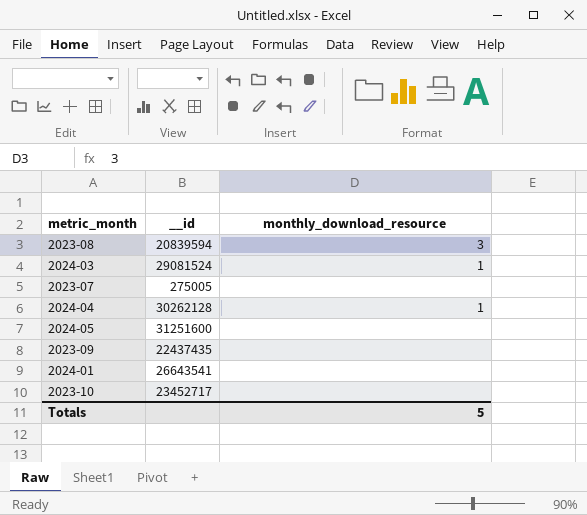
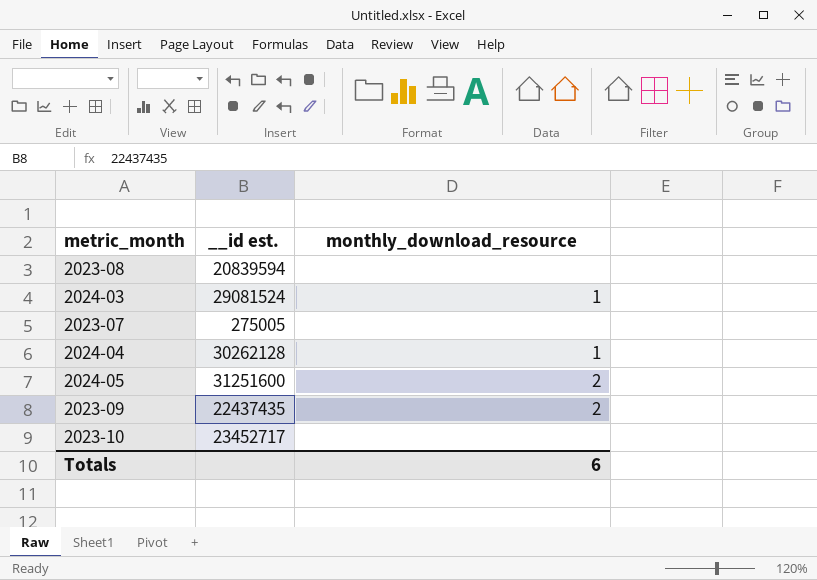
column name: __id -> __id est.
row 2024-01: 26643541 | none -> none
2023-08 | monthly_download_resource: 3 -> none
2024-05 | monthly_download_resource: none -> 2
2023-09 | monthly_download_resource: none -> 2
Totals | monthly_download_resource: 5 -> 6

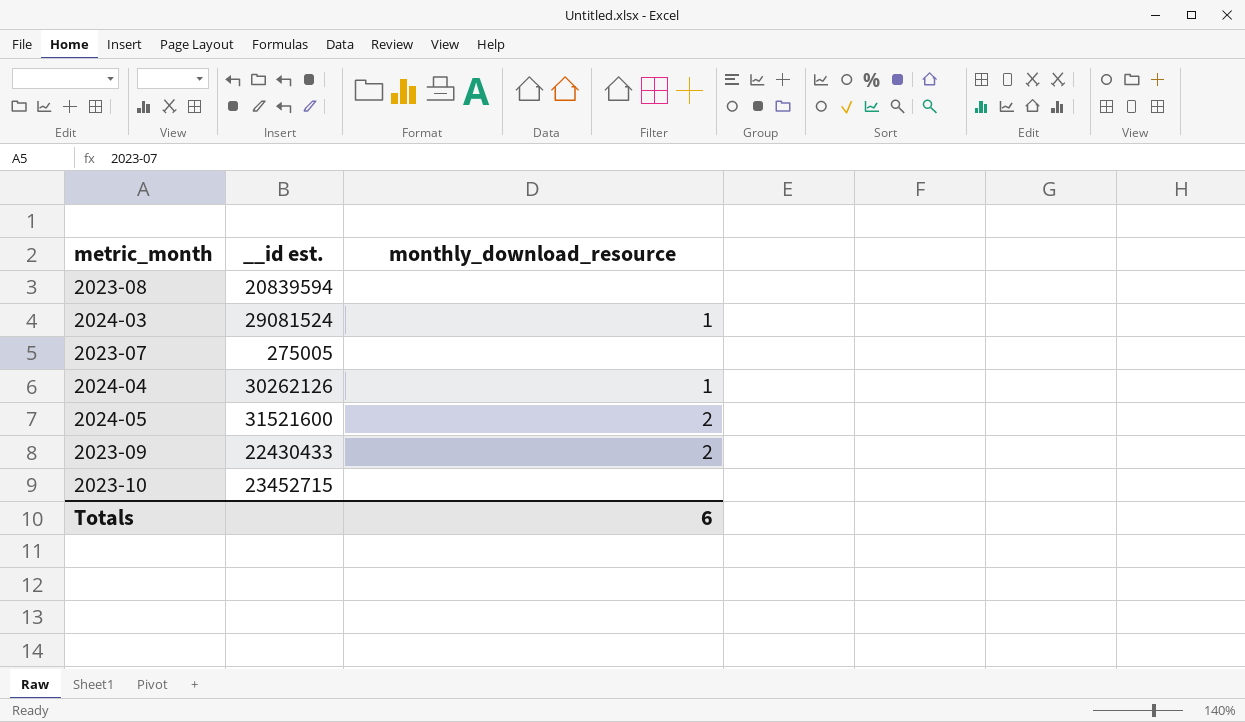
2024-04 | __id est.: 30262128 -> 30262126
2024-05 | __id est.: 31251600 -> 31521600
2023-09 | __id est.: 22437435 -> 22430433
2023-10 | __id est.: 23452717 -> 23452715

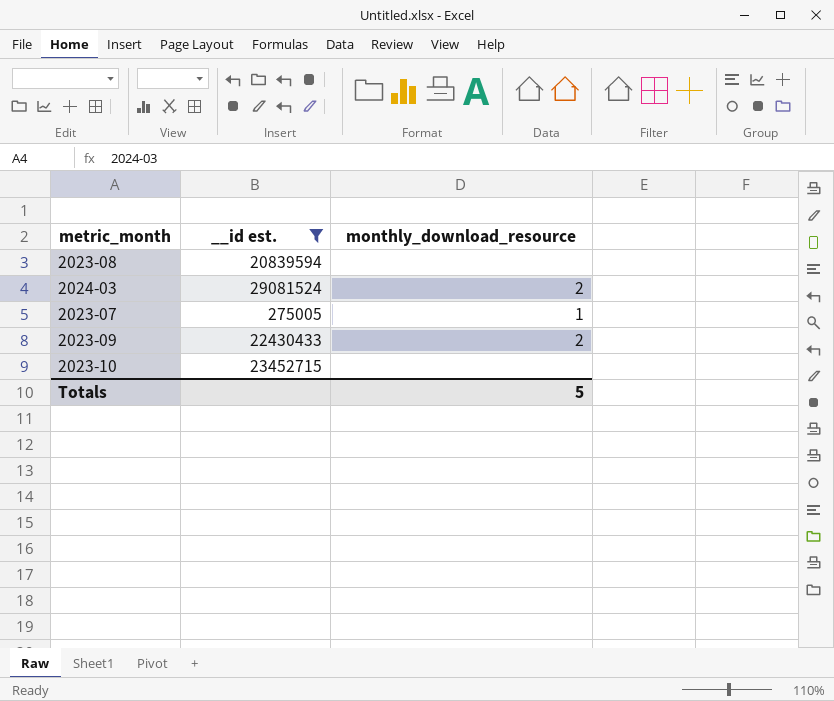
filter: none -> __id est. <= 29081524
2024-03 | monthly_download_resource: 1 -> 2
2023-07 | monthly_download_resource: none -> 1
Totals | monthly_download_resource: 6 -> 5

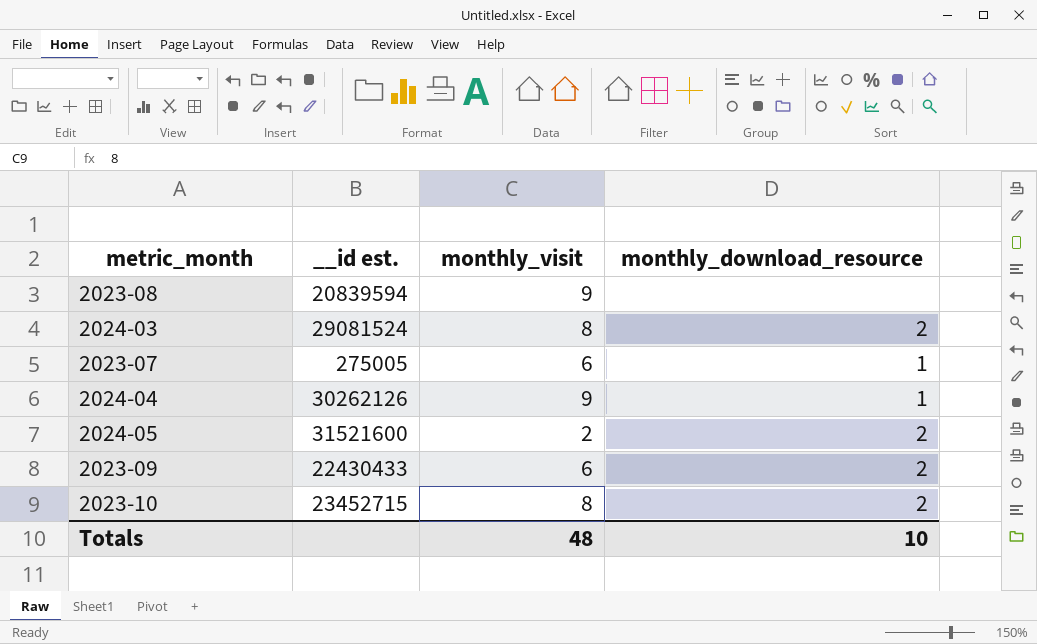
filter: __id est. <= 29081524 -> none
column monthly_visit | position: none -> 3
2023-10 | monthly_download_resource: none -> 2
Totals | monthly_download_resource: 5 -> 10

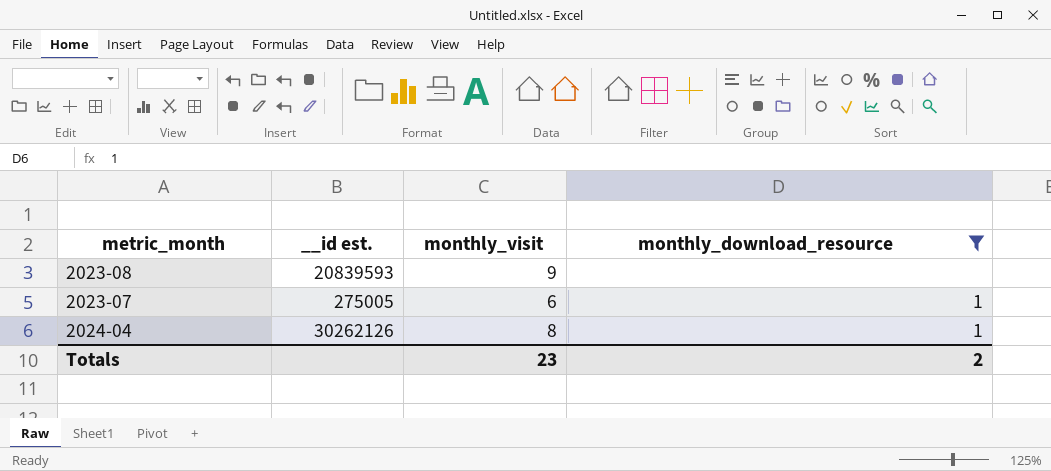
filter: none -> monthly_download_resource != 2
2023-08 | __id est.: 20839594 -> 20839593
2024-04 | monthly_visit: 9 -> 8
Totals | monthly_visit: 48 -> 23
Totals | monthly_download_resource: 10 -> 2

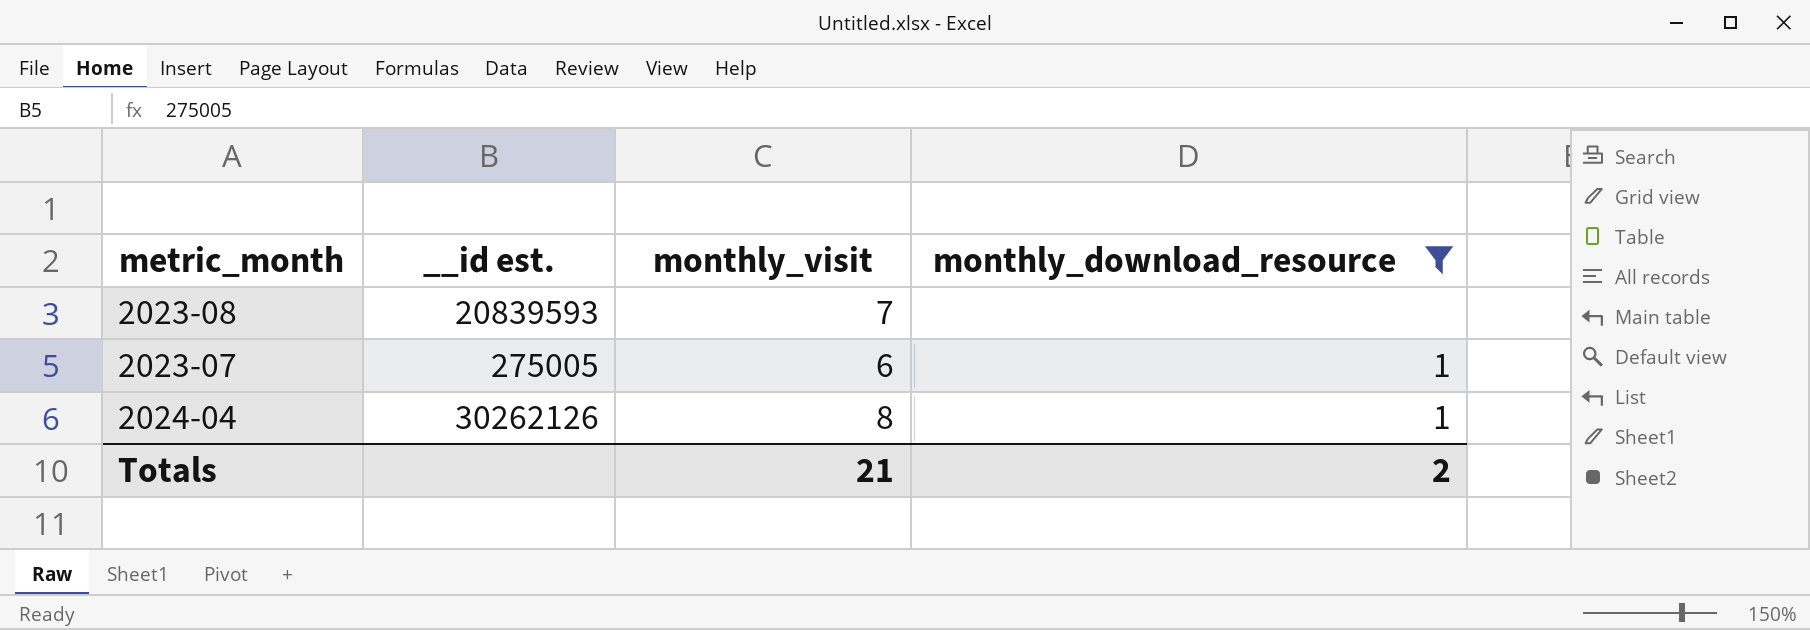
2023-08 | monthly_visit: 9 -> 7
Totals | monthly_visit: 23 -> 21

